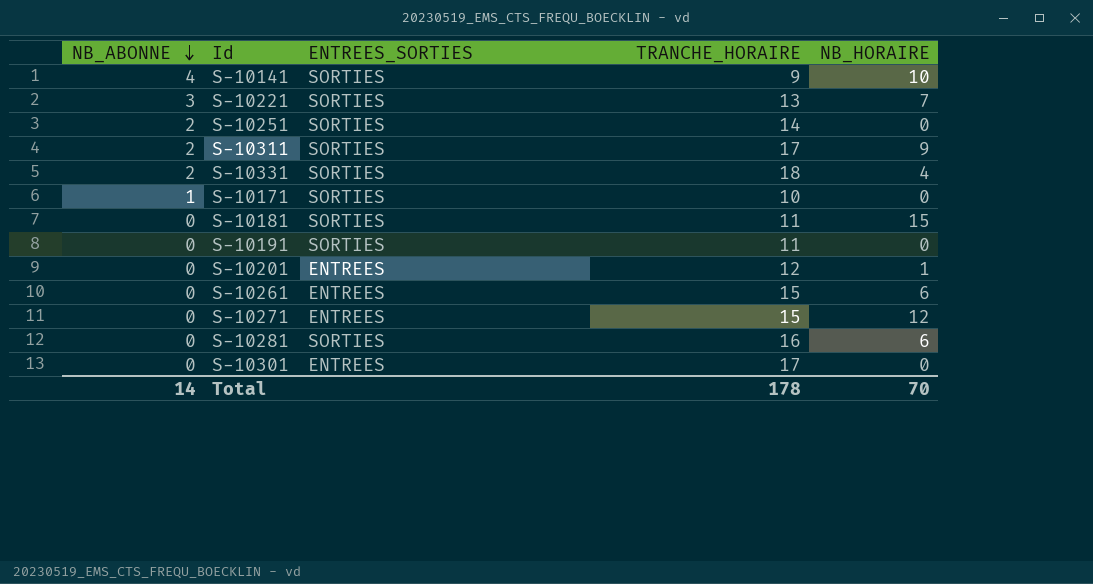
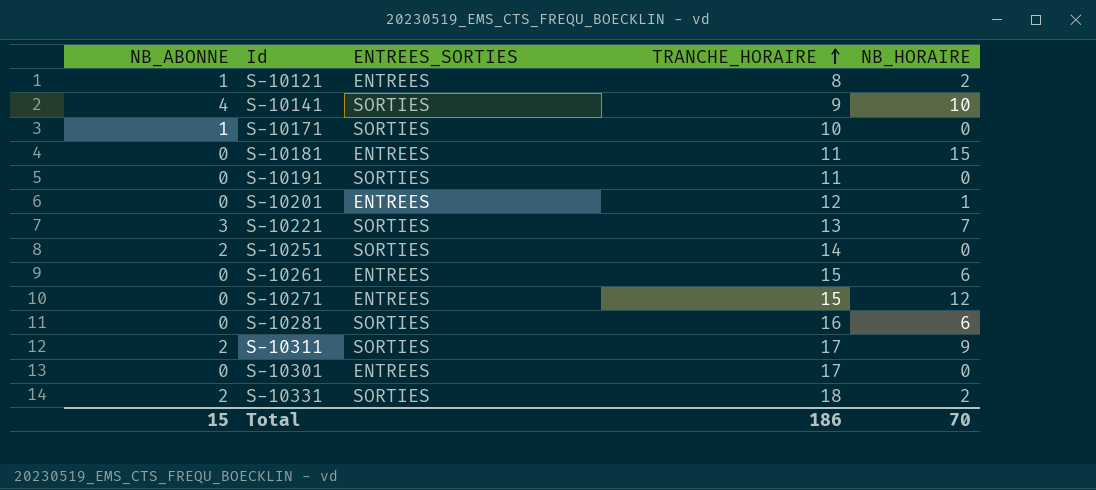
row order: NB_ABONNE descending -> TRANCHE_HORAIRE ascending
row S-10121: none -> 1 | ENTREES | 8 | 2
S-10181 | ENTREES_SORTIES: SORTIES -> ENTREES
S-10331 | NB_HORAIRE: 4 -> 2
Total | NB_ABONNE: 14 -> 15
Total | TRANCHE_HORAIRE: 178 -> 186

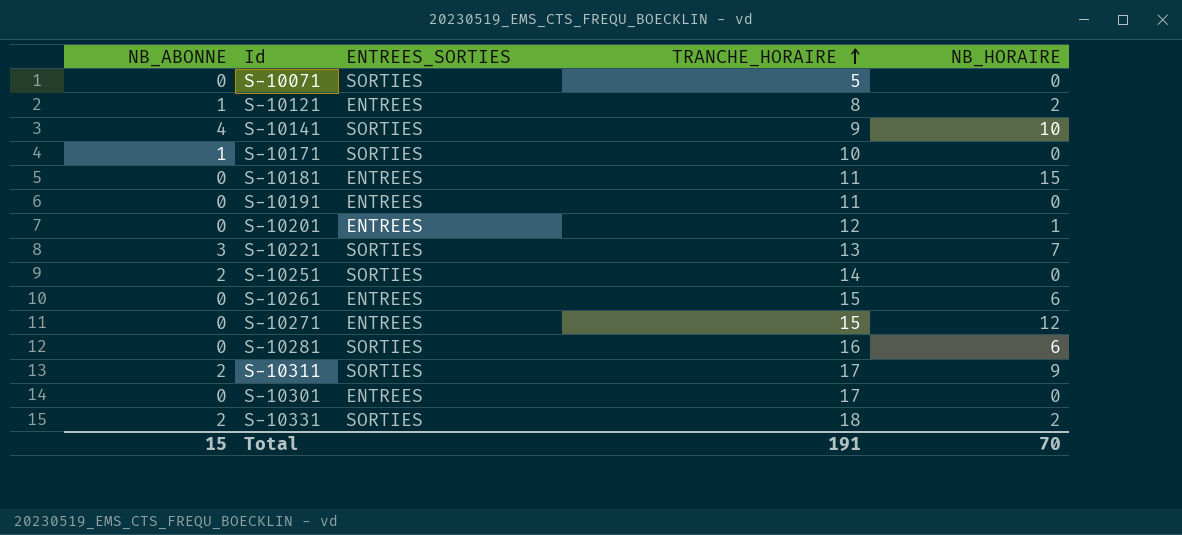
row S-10071: none -> 0 | SORTIES | 5 | 0
S-10191 | ENTREES_SORTIES: SORTIES -> ENTREES
Total | TRANCHE_HORAIRE: 186 -> 191

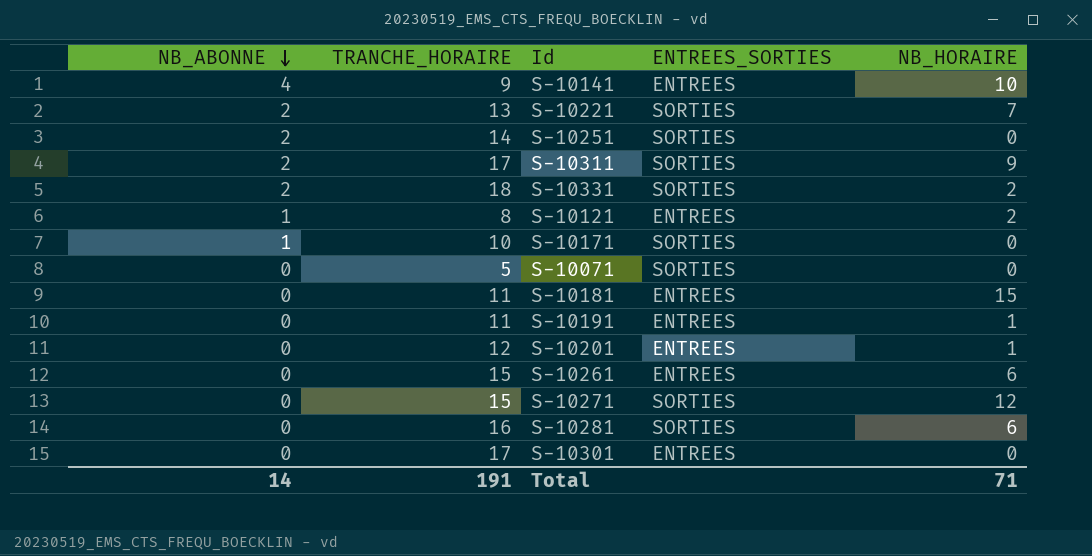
row order: TRANCHE_HORAIRE ascending -> NB_ABONNE descending
column TRANCHE_HORAIRE | position: 4 -> 2
S-10141 | ENTREES_SORTIES: SORTIES -> ENTREES
S-10221 | NB_ABONNE: 3 -> 2
S-10191 | NB_HORAIRE: 0 -> 1
S-10271 | ENTREES_SORTIES: ENTREES -> SORTIES
Total | NB_ABONNE: 15 -> 14
Total | NB_HORAIRE: 70 -> 71

